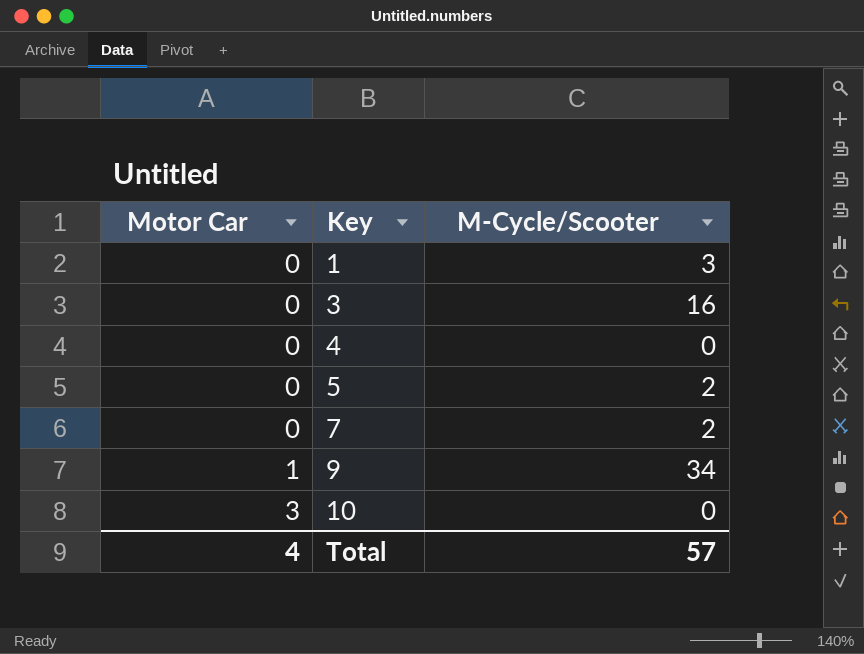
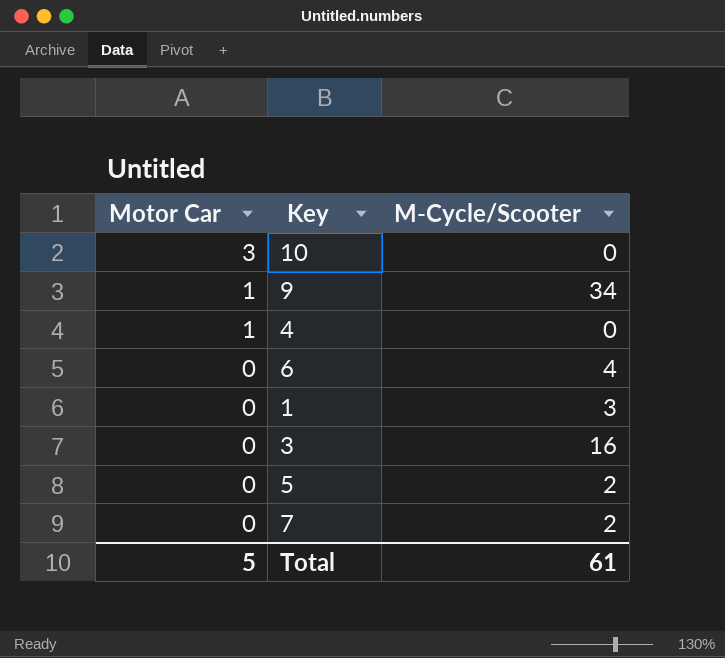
row order: Motor Car ascending -> Motor Car descending
4 | Motor Car: 0 -> 1
row 6: none -> 0 | 4
Total | Motor Car: 4 -> 5
Total | M-Cycle/Scooter: 57 -> 61

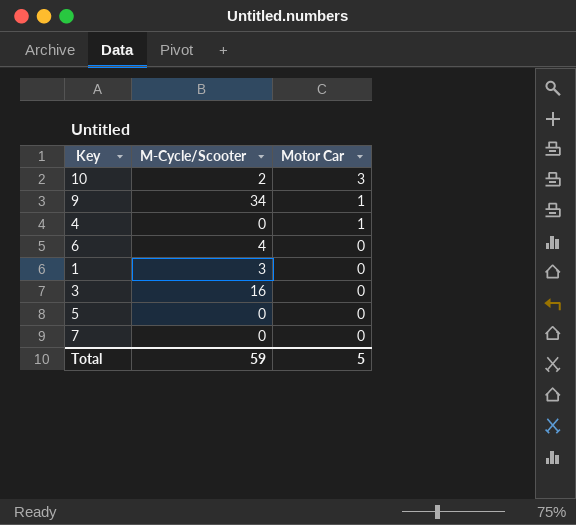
column Motor Car | position: 1 -> 3
10 | M-Cycle/Scooter: 0 -> 2
5 | M-Cycle/Scooter: 2 -> 0
7 | M-Cycle/Scooter: 2 -> 0
Total | M-Cycle/Scooter: 61 -> 59

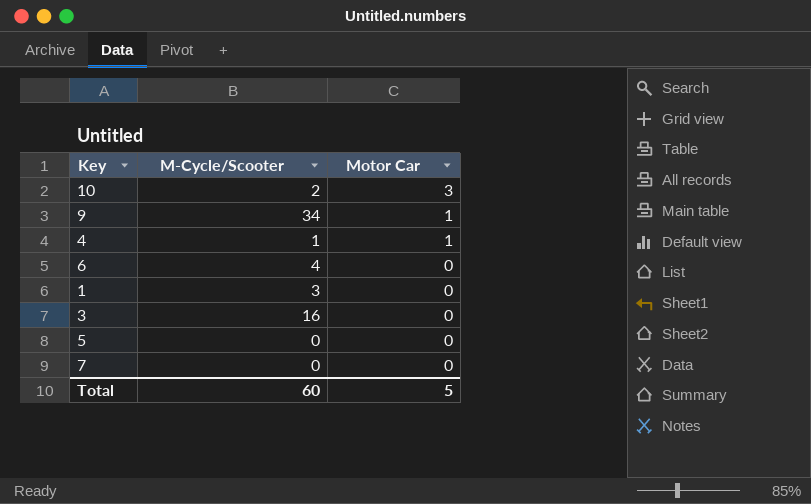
4 | M-Cycle/Scooter: 0 -> 1
Total | M-Cycle/Scooter: 59 -> 60

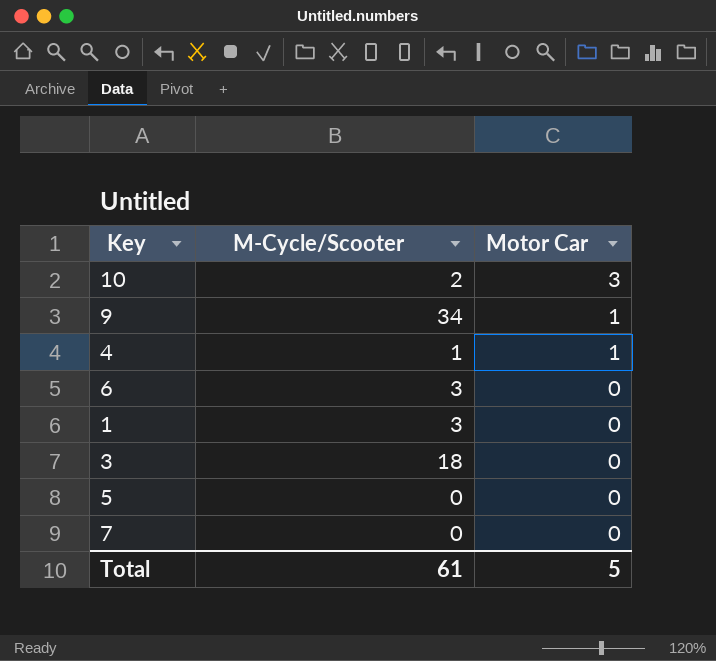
6 | M-Cycle/Scooter: 4 -> 3
3 | M-Cycle/Scooter: 16 -> 18
Total | M-Cycle/Scooter: 60 -> 61

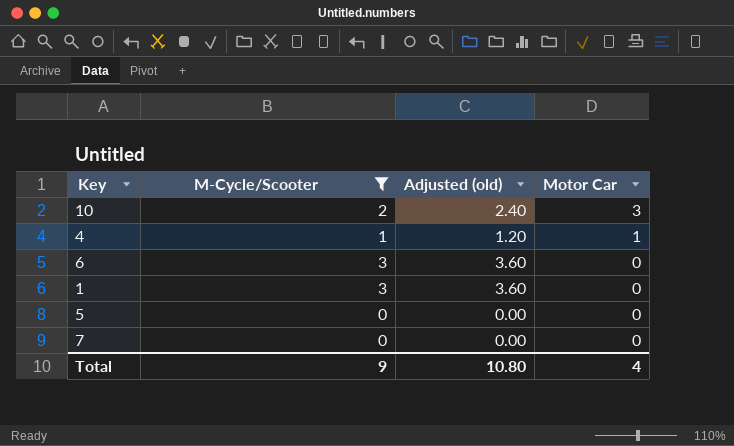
filter: none -> M-Cycle/Scooter <= 3
column Adjusted (old) | formula: none -> [M-Cycle/Scooter] * 1.2
Total | M-Cycle/Scooter: 61 -> 9
Total | Motor Car: 5 -> 4

